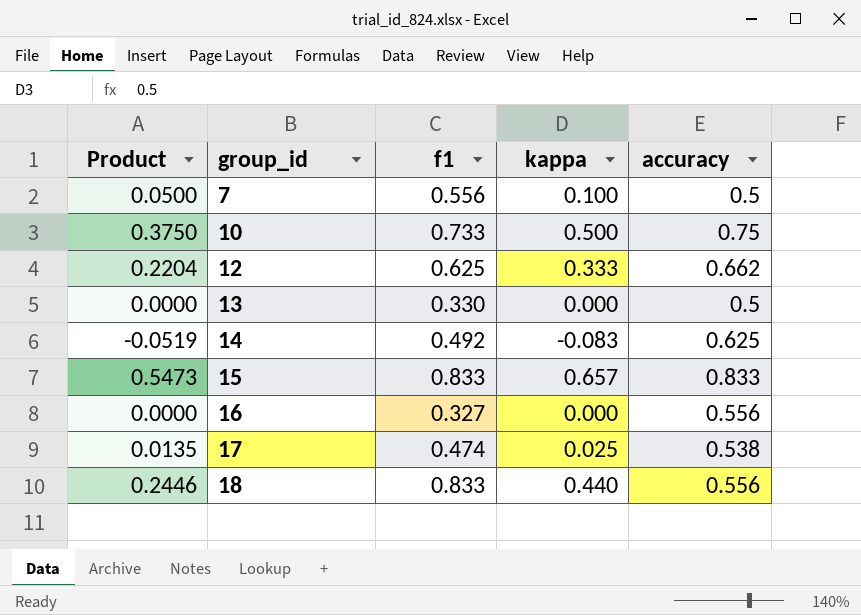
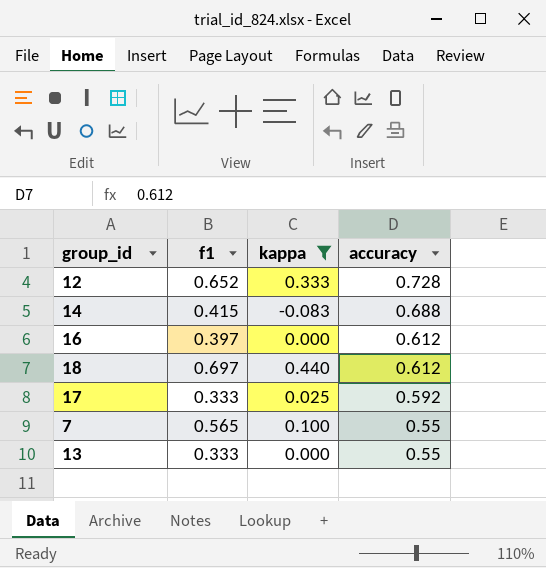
filter: none -> kappa <= 0.440
row order: group_id ascending -> accuracy descending
column Product | formula: [kappa] * [accuracy] -> none
12 | f1: 0.625 -> 0.652
12 | accuracy: 0.662 -> 0.728
14 | f1: 0.492 -> 0.415
14 | accuracy: 0.625 -> 0.688
16 | f1: 0.327 -> 0.397
16 | accuracy: 0.556 -> 0.612
18 | f1: 0.833 -> 0.697
18 | accuracy: 0.556 -> 0.612
17 | f1: 0.474 -> 0.333
17 | accuracy: 0.538 -> 0.592
7 | f1: 0.556 -> 0.565
7 | accuracy: 0.5 -> 0.55
13 | f1: 0.330 -> 0.333
13 | accuracy: 0.5 -> 0.55

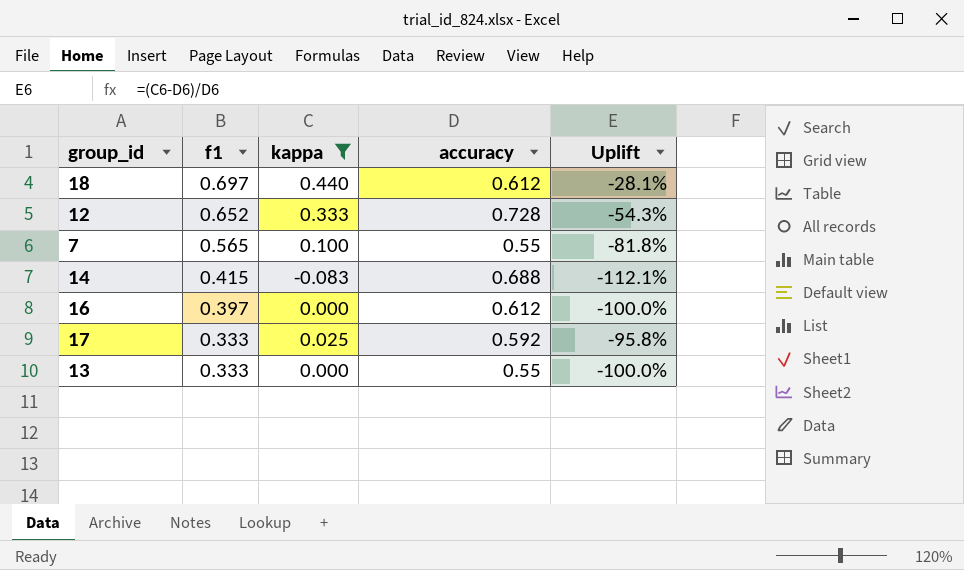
row order: accuracy descending -> f1 descending
column Uplift | formula: none -> ([kappa] - [accuracy]) / [accuracy]

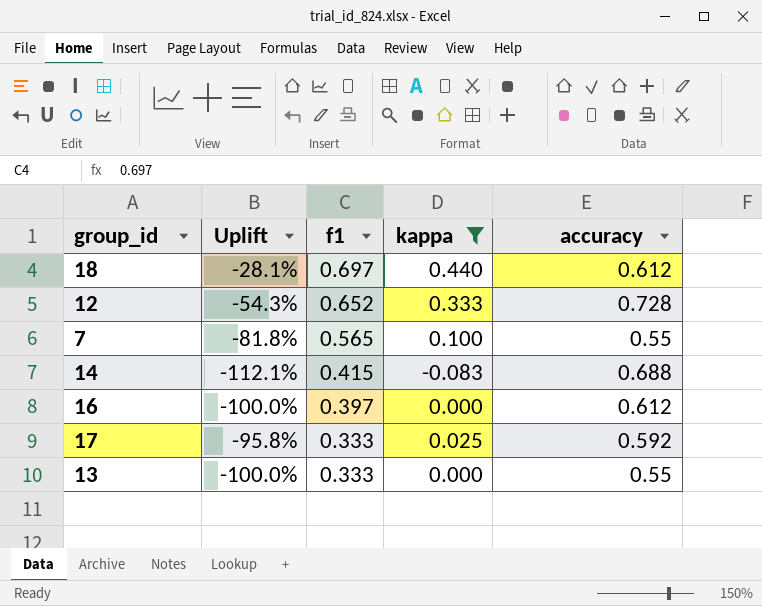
column Uplift | position: 5 -> 2

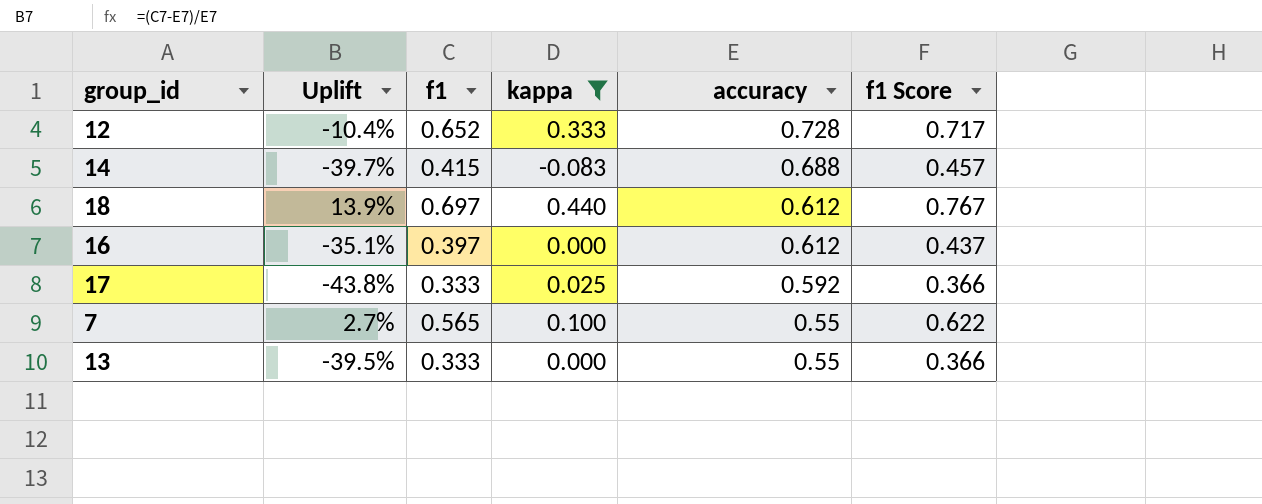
row order: f1 descending -> accuracy descending
column Uplift | formula: ([kappa] - [accuracy]) / [accuracy] -> ([f1] - [accuracy]) / [accuracy]
column f1 Score | formula: none -> [f1] * 1.1

